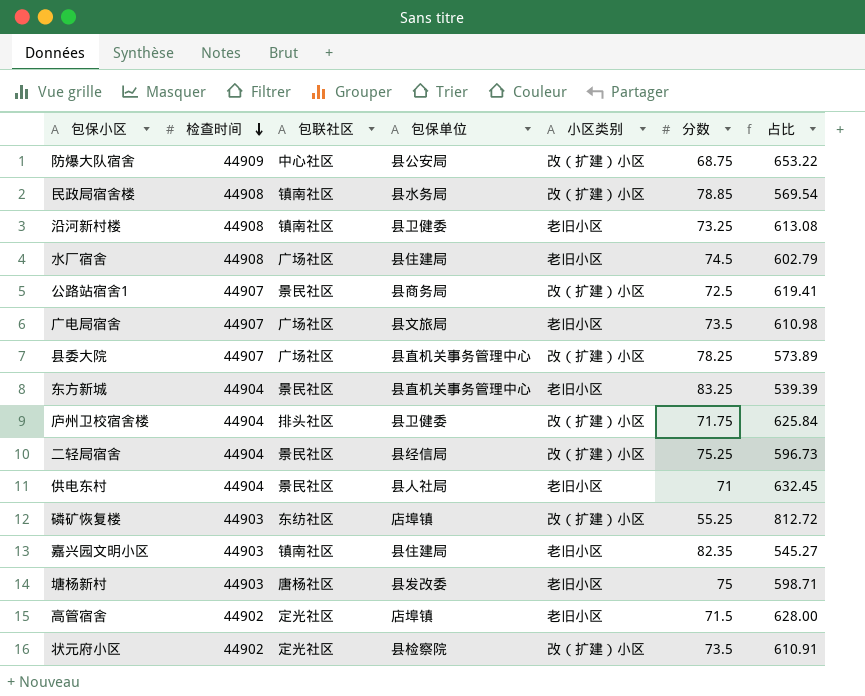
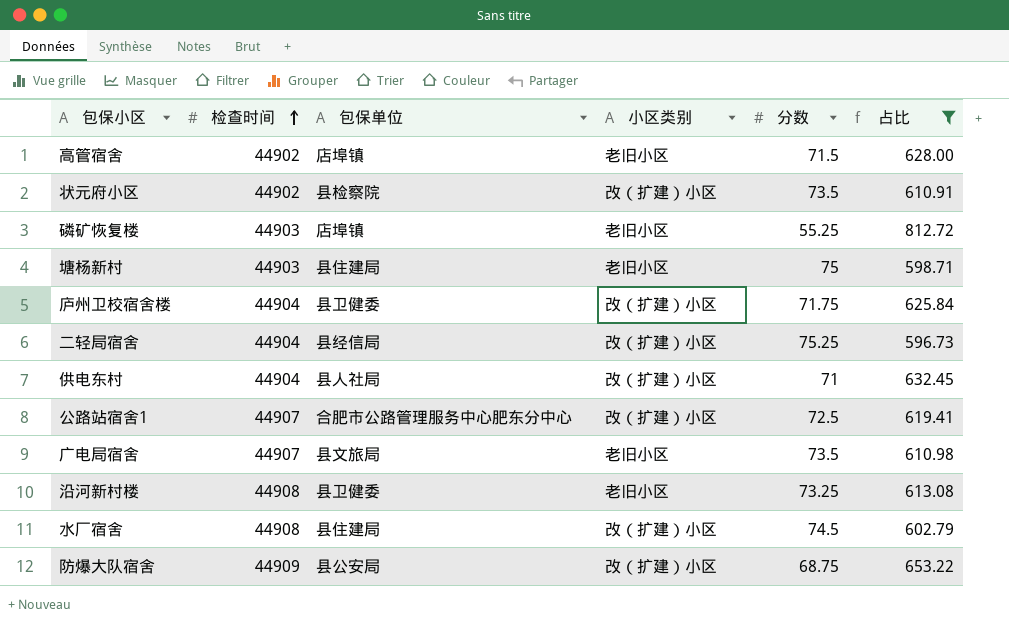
filter: none -> 占比 >= 596.73
row order: 检查时间 descending -> 检查时间 ascending
column 包联社区 | position: 3 -> none
磷矿恢复楼 | 小区类别: 改（扩建）小区 -> 老旧小区
塘杨新村 | 包保单位: 县发改委 -> 县住建局
供电东村 | 小区类别: 老旧小区 -> 改（扩建）小区
公路站宿舍1 | 包保单位: 县商务局 -> 合肥市公路管理服务中心肥东分中心
水厂宿舍 | 小区类别: 老旧小区 -> 改（扩建）小区

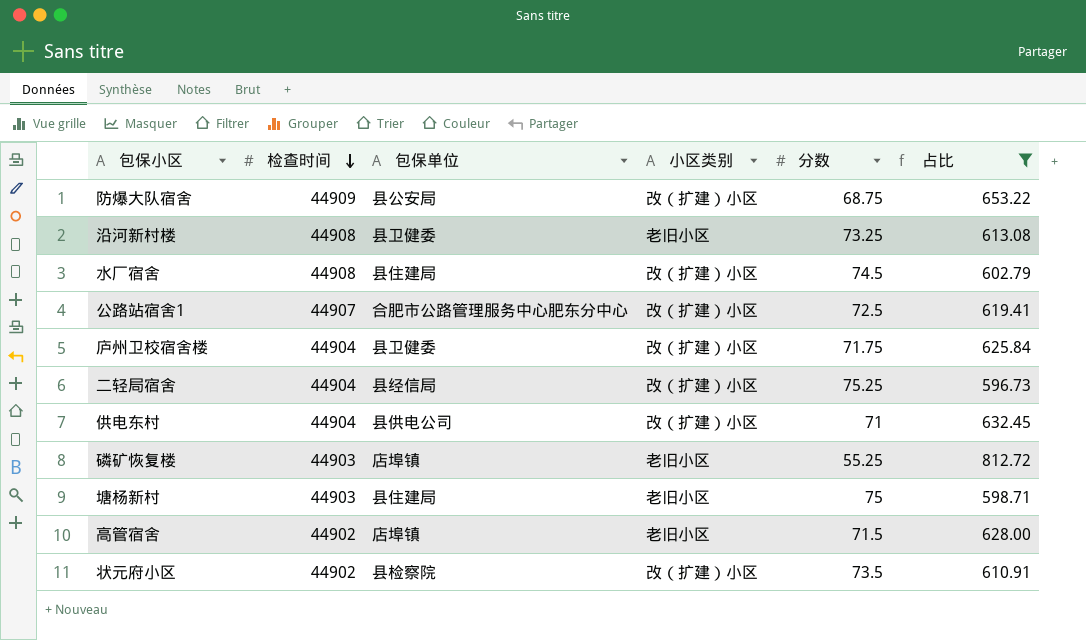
row order: 检查时间 ascending -> 检查时间 descending
row 广电局宿舍: 44907 | 县文旅局 | 老旧小区 | 73.5 | 610.98 -> none
供电东村 | 包保单位: 县人社局 -> 县供电公司

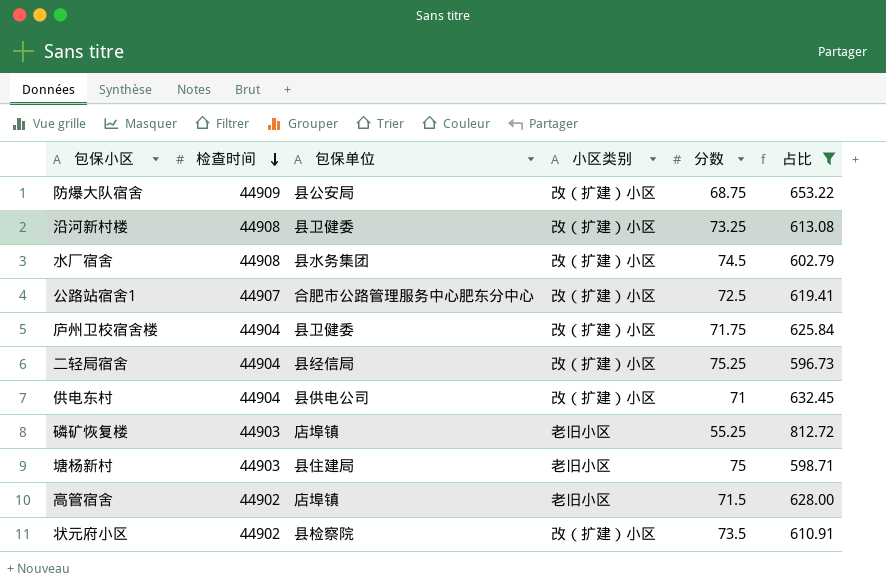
沿河新村楼 | 小区类别: 老旧小区 -> 改（扩建）小区
水厂宿舍 | 包保单位: 县住建局 -> 县水务集团

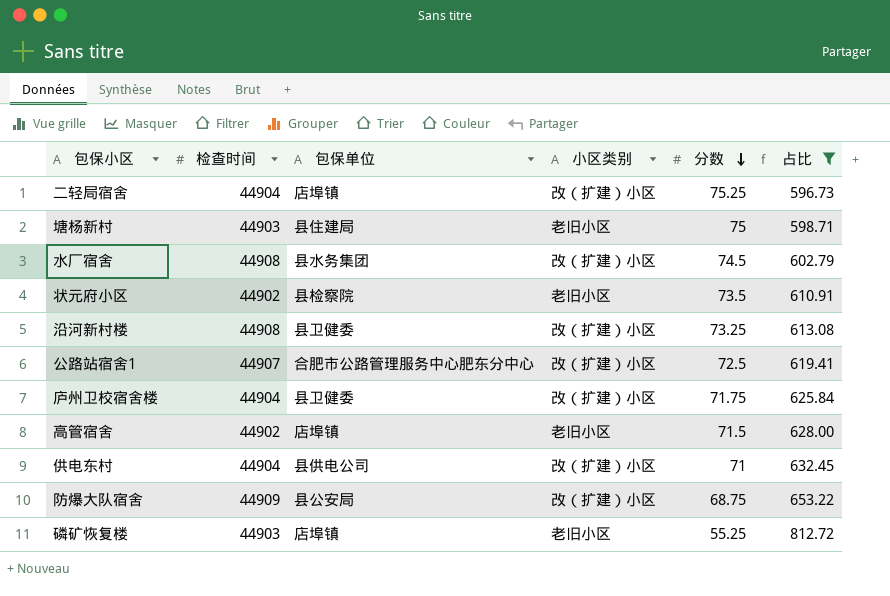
row order: 检查时间 descending -> 分数 descending
二轻局宿舍 | 包保单位: 县经信局 -> 店埠镇
状元府小区 | 小区类别: 改（扩建）小区 -> 老旧小区

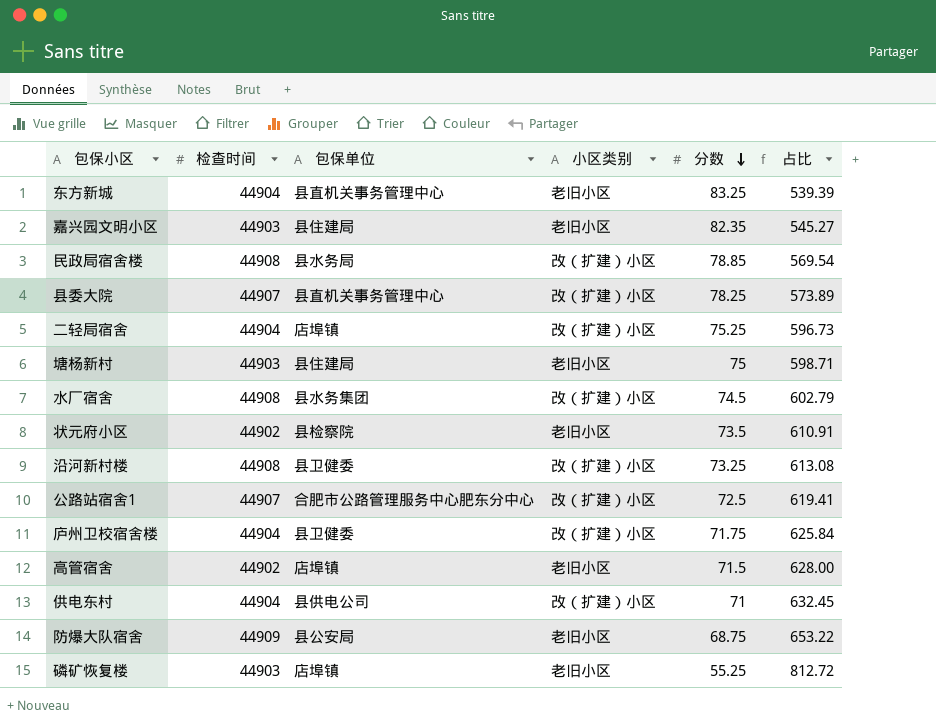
filter: 占比 >= 596.73 -> none
防爆大队宿舍 | 小区类别: 改（扩建）小区 -> 老旧小区

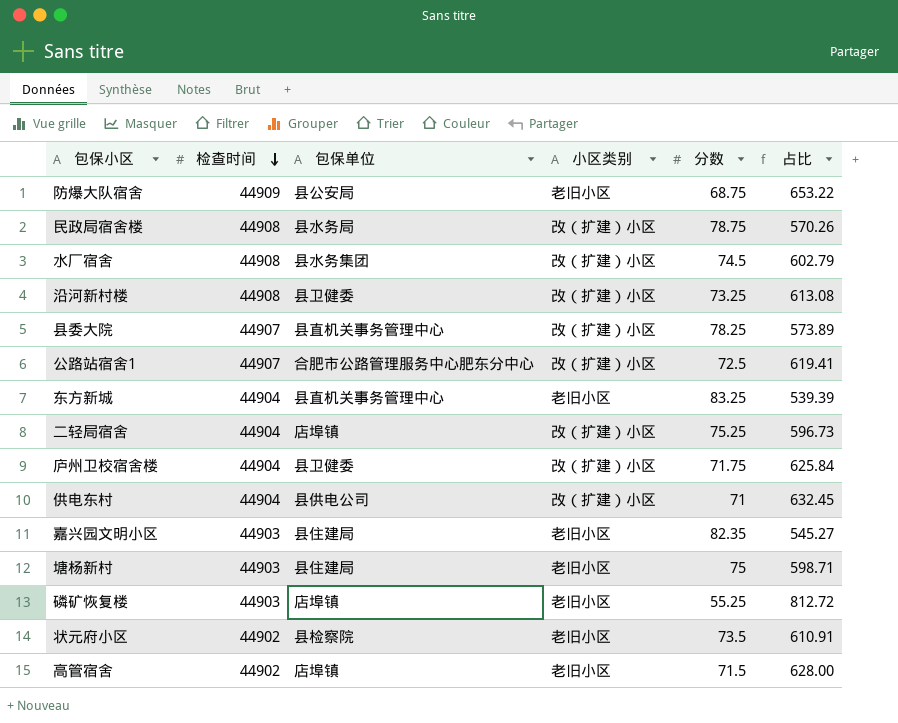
row order: 分数 descending -> 检查时间 descending
民政局宿舍楼 | 分数: 78.85 -> 78.75
民政局宿舍楼 | 占比: 569.54 -> 570.26

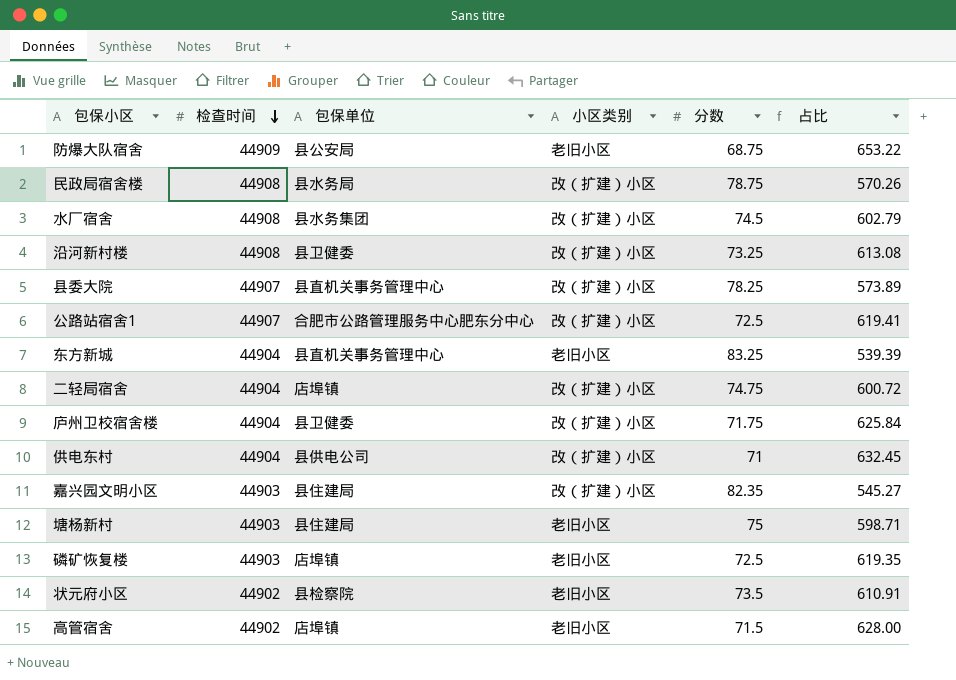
二轻局宿舍 | 分数: 75.25 -> 74.75
二轻局宿舍 | 占比: 596.73 -> 600.72
嘉兴园文明小区 | 小区类别: 老旧小区 -> 改（扩建）小区
磷矿恢复楼 | 分数: 55.25 -> 72.5
磷矿恢复楼 | 占比: 812.72 -> 619.35

